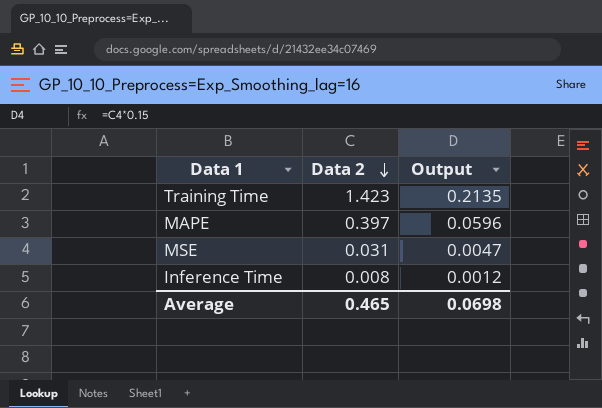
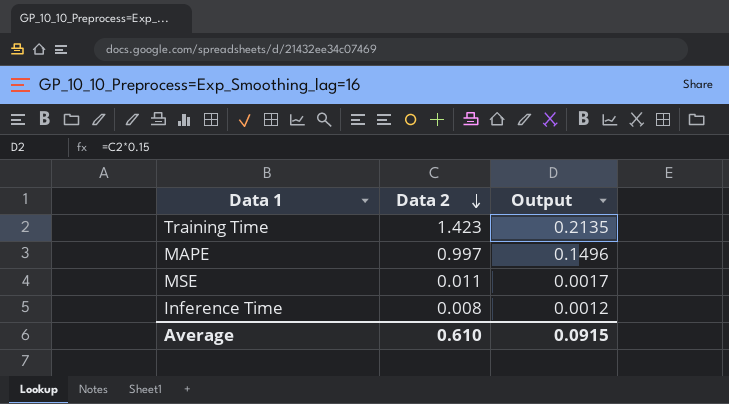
MAPE | Data 2: 0.397 -> 0.997
MAPE | Output: 0.0596 -> 0.1496
MSE | Data 2: 0.031 -> 0.011
MSE | Output: 0.0047 -> 0.0017
Average | Data 2: 0.465 -> 0.610
Average | Output: 0.0698 -> 0.0915

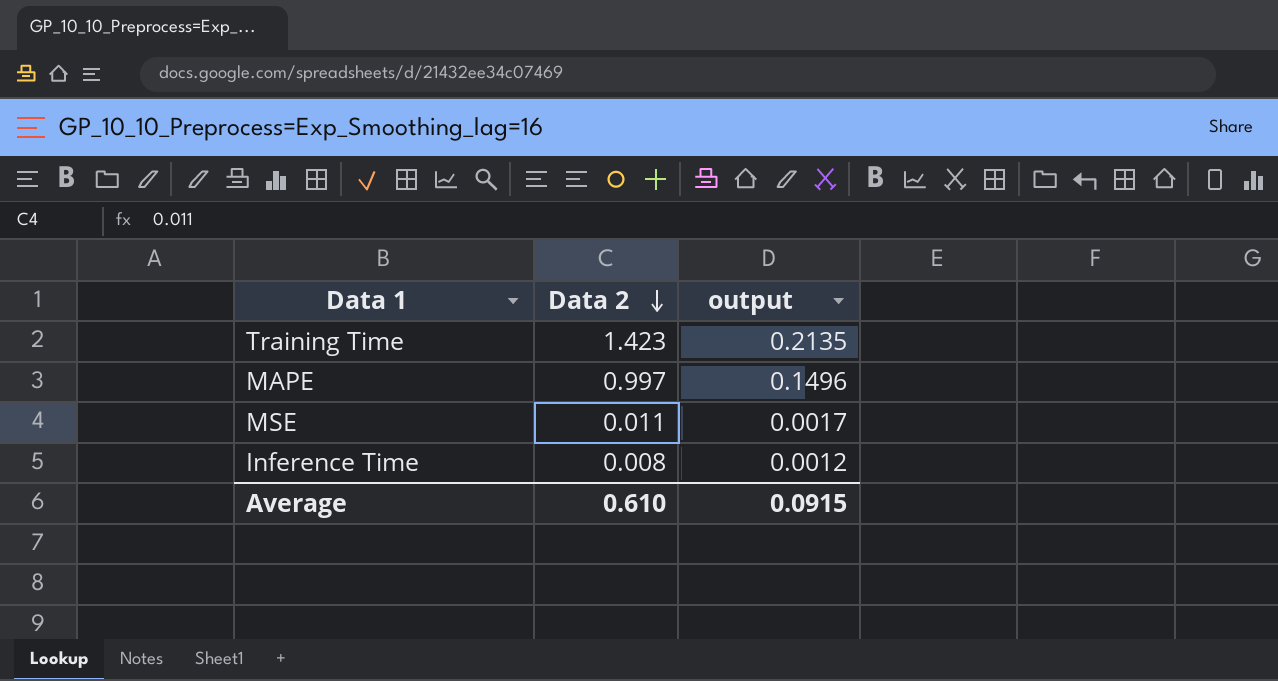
column name: Output -> output

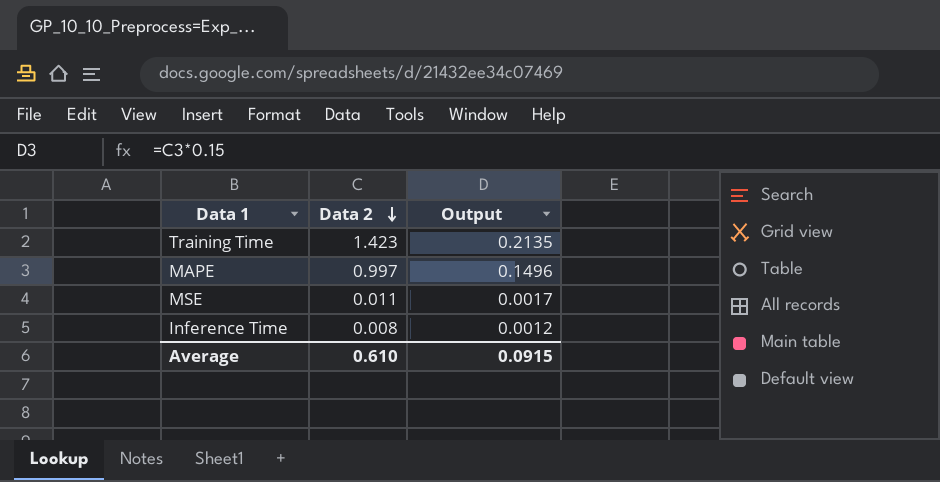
column name: output -> Output

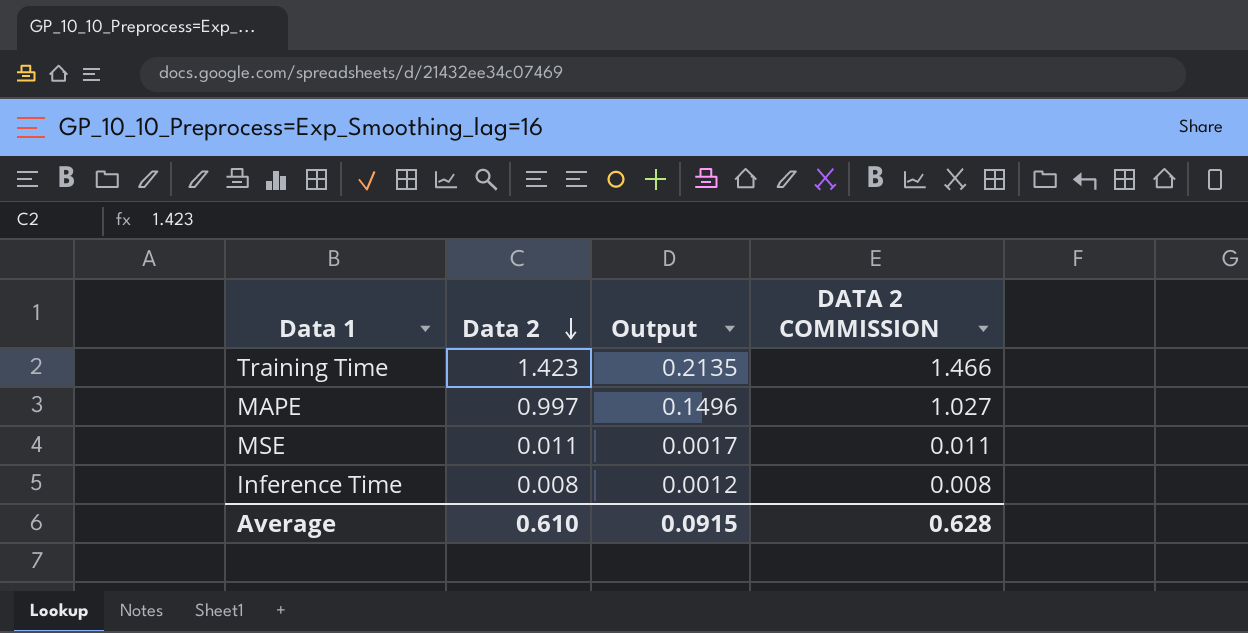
column DATA 2 COMMISSION | formula: none -> [Data 2] * 1.03

